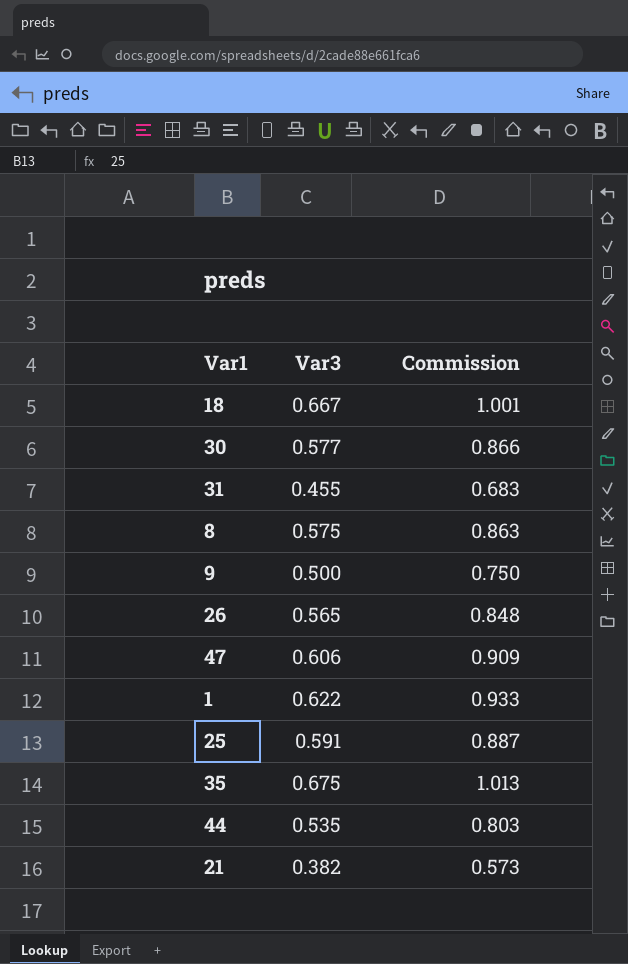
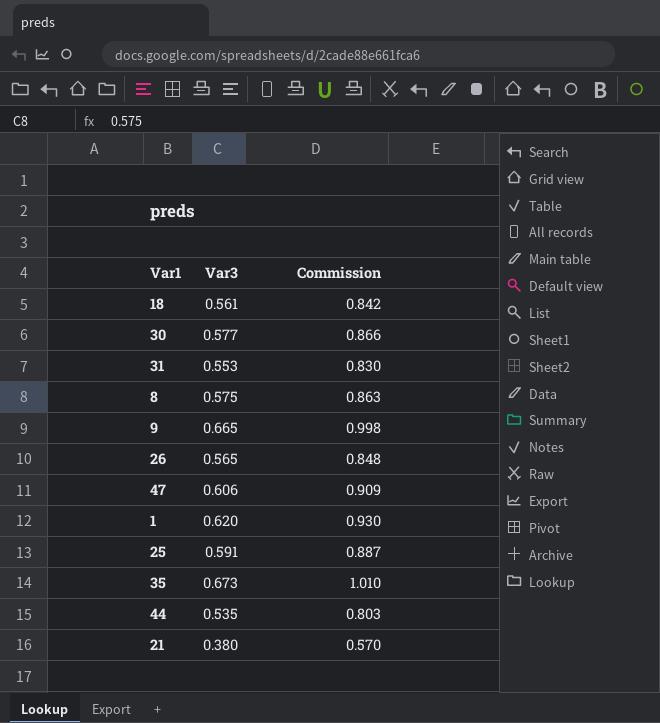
18 | Var3: 0.667 -> 0.561
18 | Commission: 1.001 -> 0.842
31 | Var3: 0.455 -> 0.553
31 | Commission: 0.683 -> 0.830
9 | Var3: 0.500 -> 0.665
9 | Commission: 0.750 -> 0.998
1 | Var3: 0.622 -> 0.620
1 | Commission: 0.933 -> 0.930
35 | Var3: 0.675 -> 0.673
35 | Commission: 1.013 -> 1.010
21 | Var3: 0.382 -> 0.380
21 | Commission: 0.573 -> 0.570

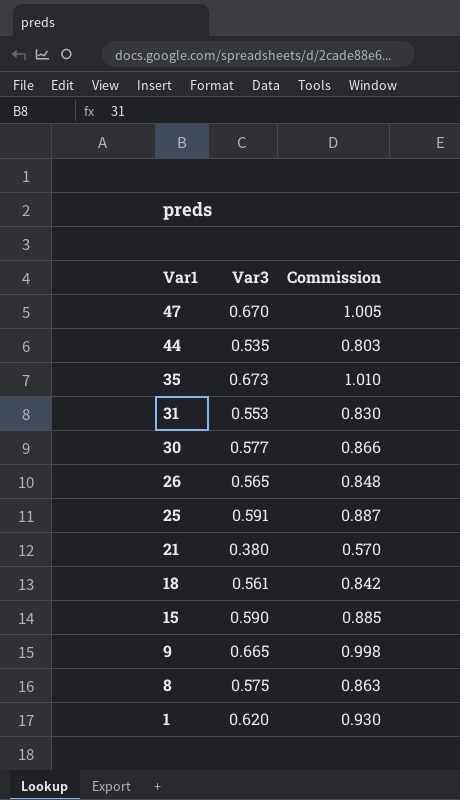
row order: none -> Var1 descending
47 | Var3: 0.606 -> 0.670
47 | Commission: 0.909 -> 1.005
row 15: none -> 0.590 | 0.885

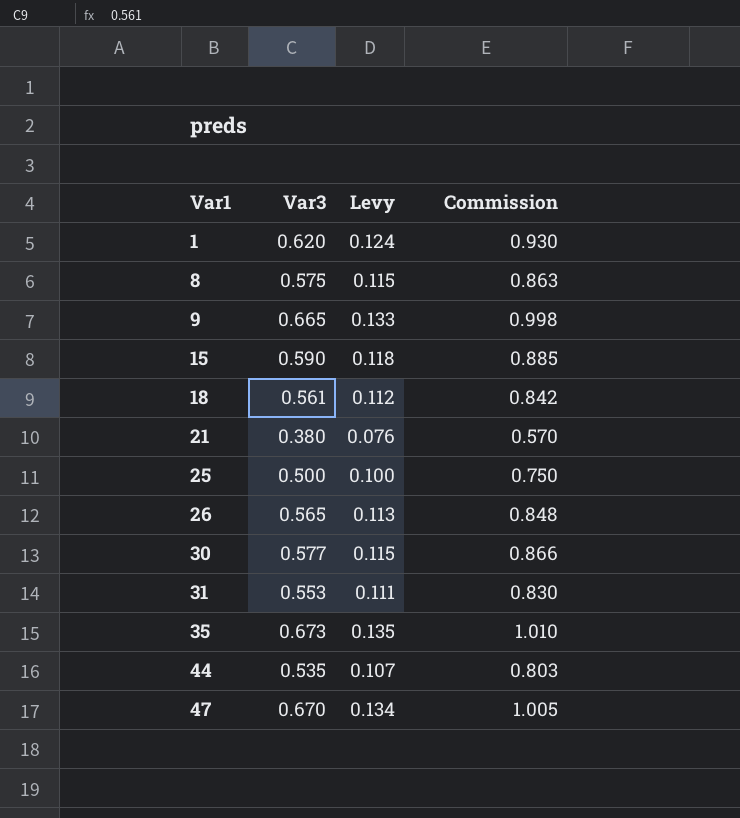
row order: Var1 descending -> Var1 ascending
column Levy | formula: none -> [Var3] * 0.2
25 | Var3: 0.591 -> 0.500
25 | Commission: 0.887 -> 0.750

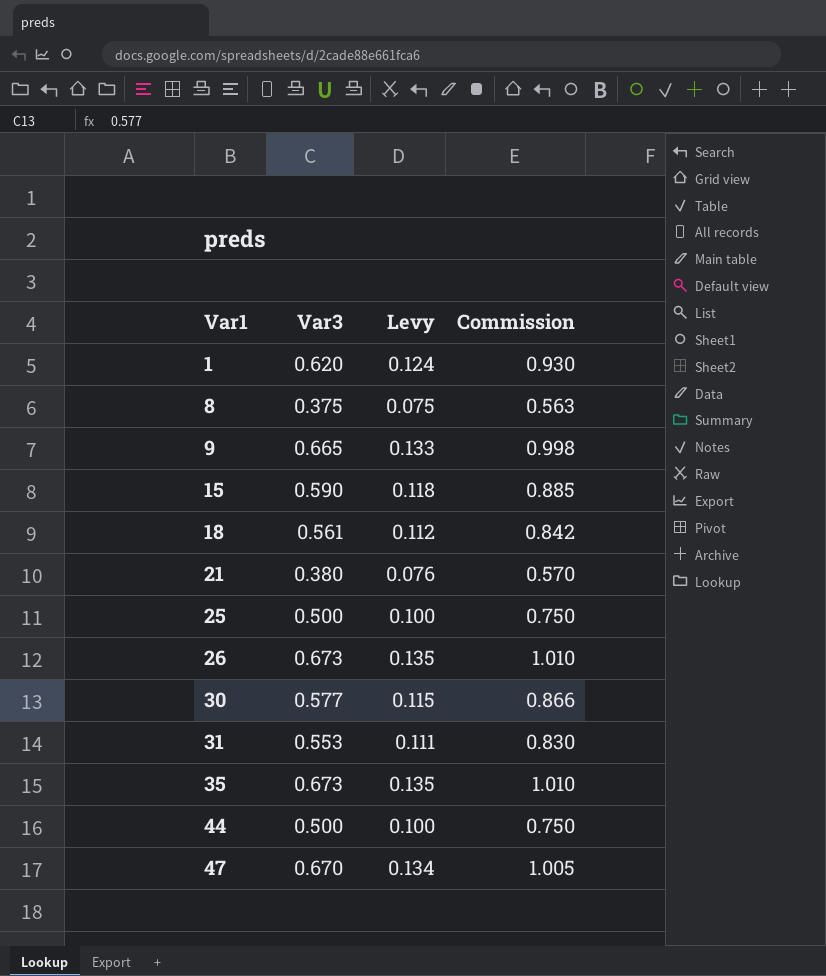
8 | Var3: 0.575 -> 0.375
8 | Levy: 0.115 -> 0.075
8 | Commission: 0.863 -> 0.563
26 | Var3: 0.565 -> 0.673
26 | Levy: 0.113 -> 0.135
26 | Commission: 0.848 -> 1.010
44 | Var3: 0.535 -> 0.500
44 | Levy: 0.107 -> 0.100
44 | Commission: 0.803 -> 0.750

